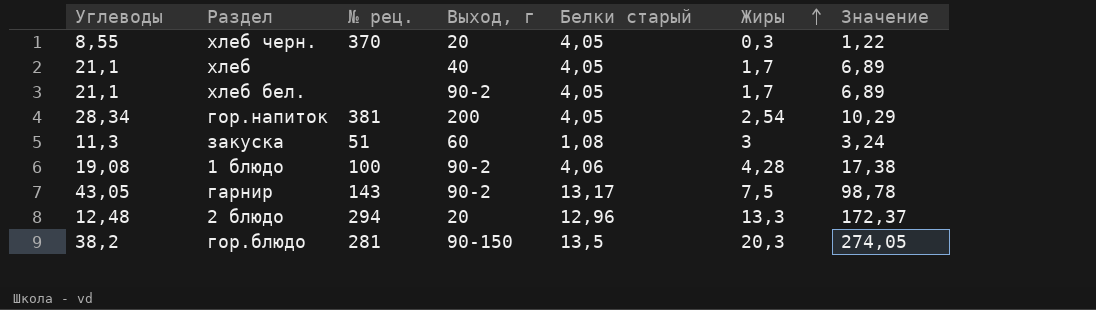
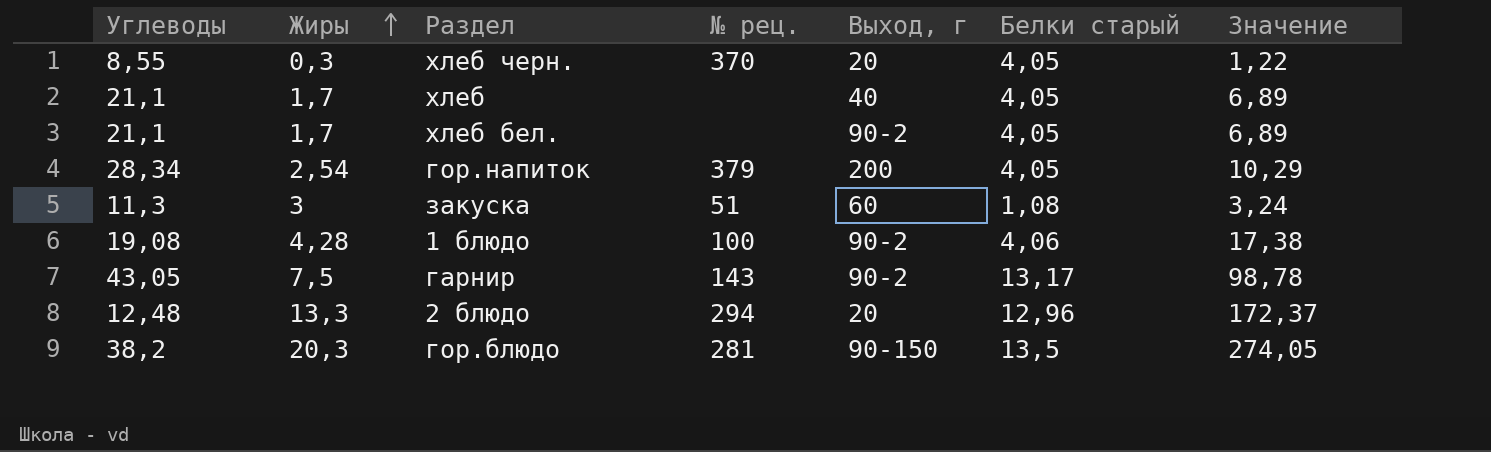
column Жиры | position: 6 -> 2
гор.напиток | № рец.: 381 -> 379

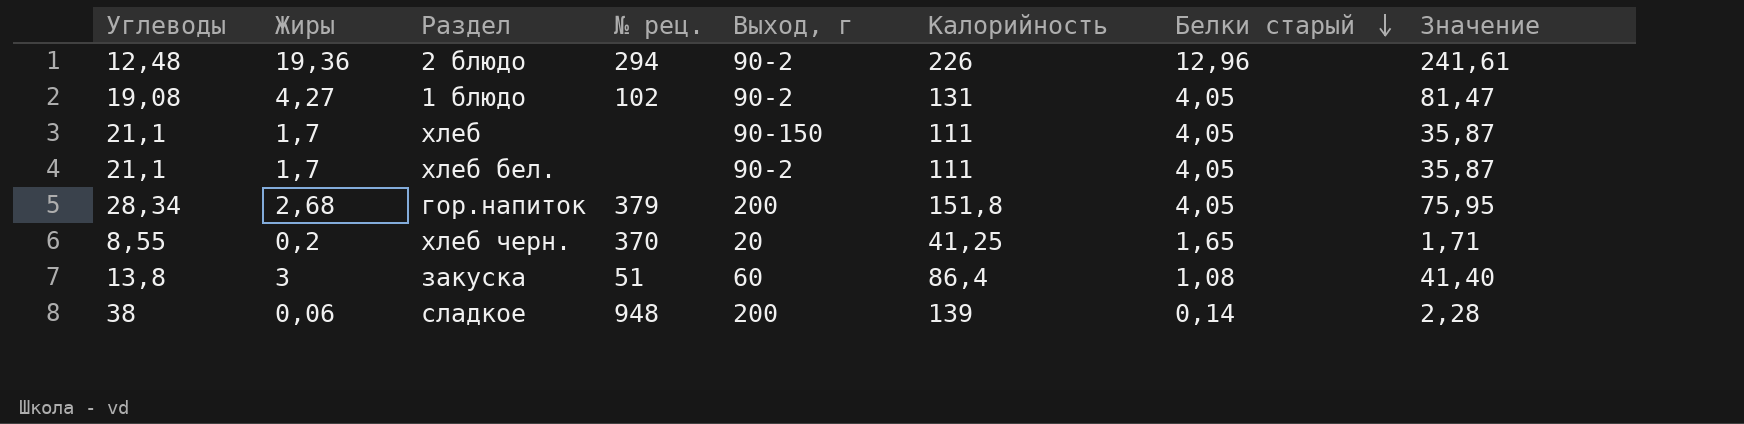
row order: Жиры ascending -> Белки старый descending
column Калорийность | position: none -> 6
column Значение | formula: [Жиры] * [Белки старый] -> [Углеводы] * [Жиры]
row гарнир: 43,05 | 7,5 | 143 | 90-2 | 13,17 | 98,78 -> none
row гор.блюдо: 38,2 | 20,3 | 281 | 90-150 | 13,5 | 274,05 -> none
2 блюдо | Жиры: 13,3 -> 19,36
2 блюдо | Выход, г: 20 -> 90-2
1 блюдо | Жиры: 4,28 -> 4,27
1 блюдо | № рец.: 100 -> 102
1 блюдо | Белки старый: 4,06 -> 4,05
хлеб | Выход, г: 40 -> 90-150
гор.напиток | Жиры: 2,54 -> 2,68
хлеб черн. | Жиры: 0,3 -> 0,2
хлеб черн. | Белки старый: 4,05 -> 1,65
закуска | Углеводы: 11,3 -> 13,8
row сладкое: none -> 38 | 0,06 | 948 | 200 | 139 | 0,14 | 2,28

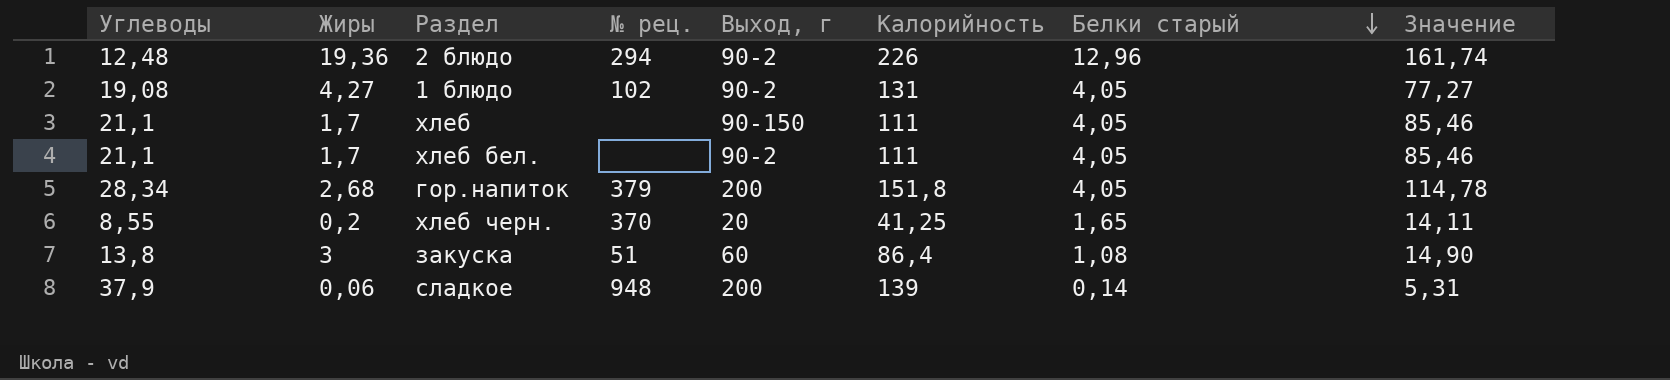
column Значение | formula: [Углеводы] * [Жиры] -> [Углеводы] * [Белки старый]
сладкое | Углеводы: 38 -> 37,9

